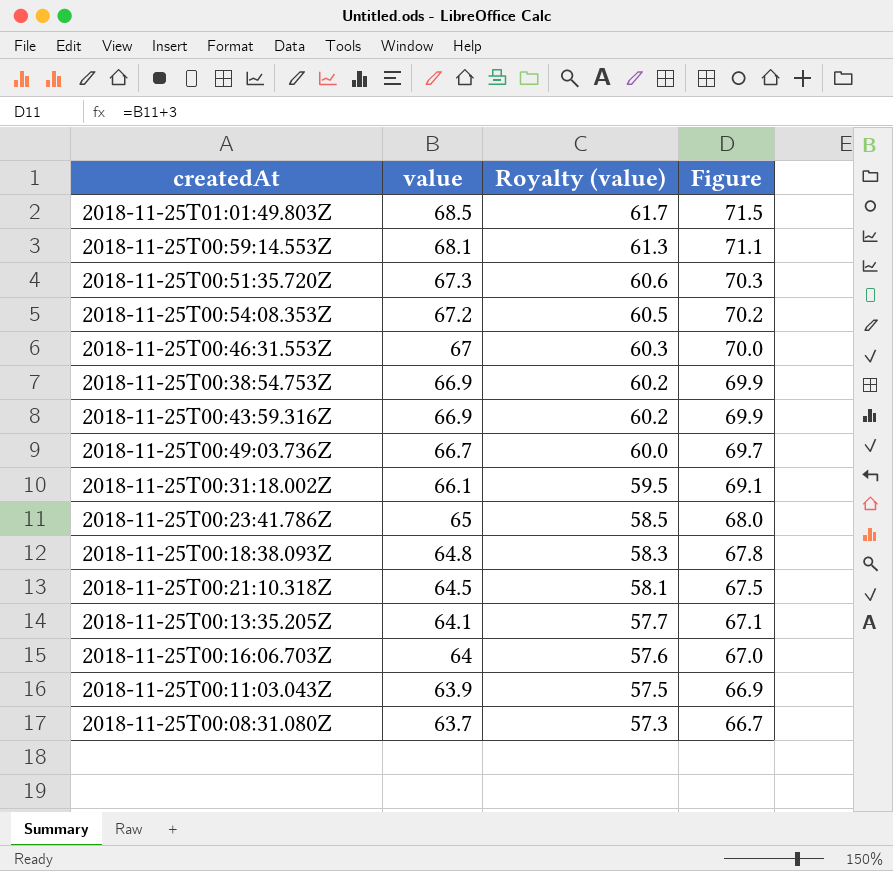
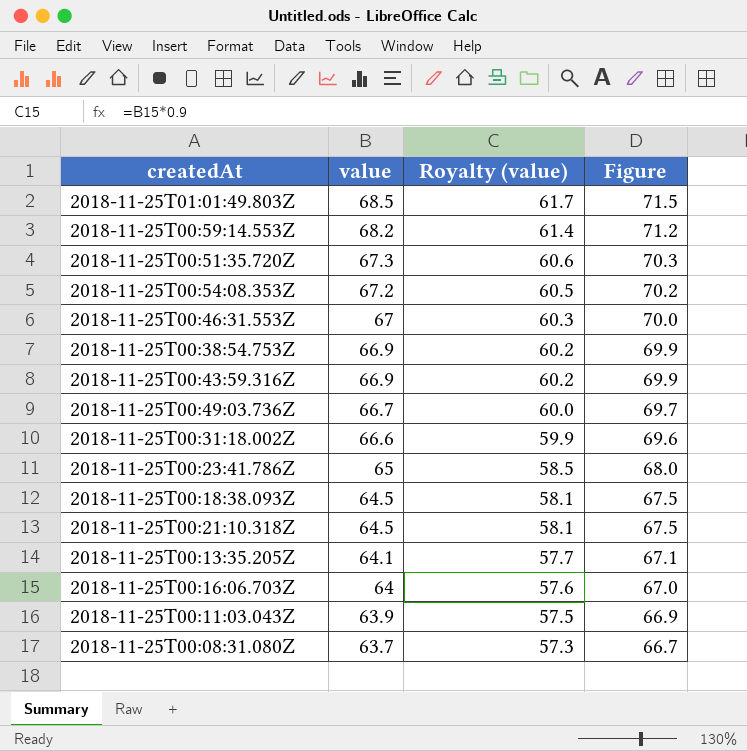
2018-11-25T00:59:14.553Z | value: 68.1 -> 68.2
2018-11-25T00:59:14.553Z | Royalty (value): 61.3 -> 61.4
2018-11-25T00:59:14.553Z | Figure: 71.1 -> 71.2
2018-11-25T00:31:18.002Z | value: 66.1 -> 66.6
2018-11-25T00:31:18.002Z | Royalty (value): 59.5 -> 59.9
2018-11-25T00:31:18.002Z | Figure: 69.1 -> 69.6
2018-11-25T00:18:38.093Z | value: 64.8 -> 64.5
2018-11-25T00:18:38.093Z | Royalty (value): 58.3 -> 58.1
2018-11-25T00:18:38.093Z | Figure: 67.8 -> 67.5

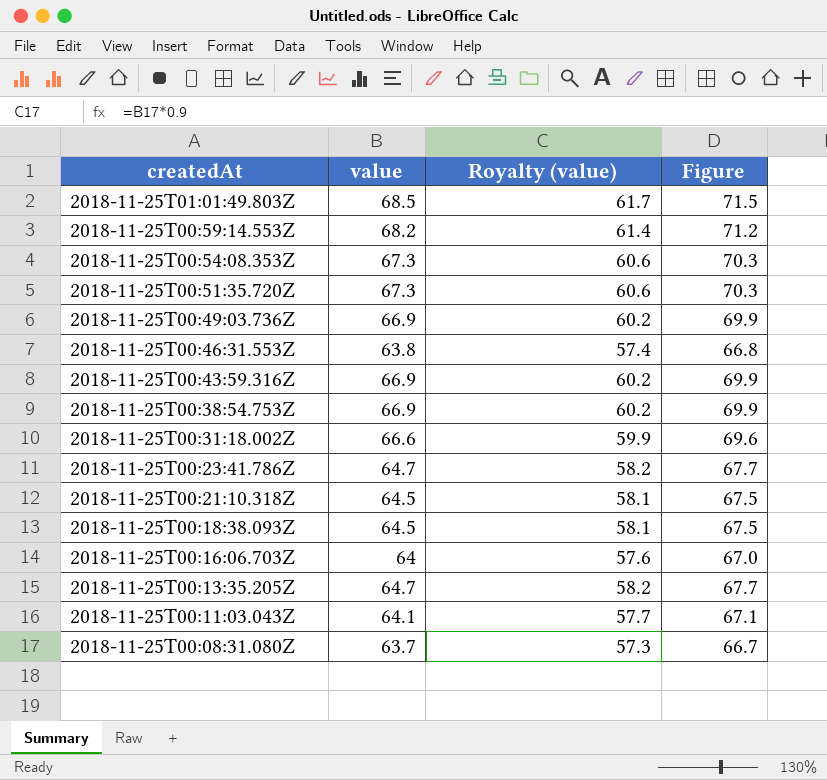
row order: value descending -> createdAt descending
2018-11-25T00:54:08.353Z | value: 67.2 -> 67.3
2018-11-25T00:54:08.353Z | Royalty (value): 60.5 -> 60.6
2018-11-25T00:54:08.353Z | Figure: 70.2 -> 70.3
2018-11-25T00:49:03.736Z | value: 66.7 -> 66.9
2018-11-25T00:49:03.736Z | Royalty (value): 60.0 -> 60.2
2018-11-25T00:49:03.736Z | Figure: 69.7 -> 69.9
2018-11-25T00:46:31.553Z | value: 67 -> 63.8
2018-11-25T00:46:31.553Z | Royalty (value): 60.3 -> 57.4
2018-11-25T00:46:31.553Z | Figure: 70.0 -> 66.8
2018-11-25T00:23:41.786Z | value: 65 -> 64.7
2018-11-25T00:23:41.786Z | Royalty (value): 58.5 -> 58.2
2018-11-25T00:23:41.786Z | Figure: 68.0 -> 67.7
2018-11-25T00:13:35.205Z | value: 64.1 -> 64.7
2018-11-25T00:13:35.205Z | Royalty (value): 57.7 -> 58.2
2018-11-25T00:13:35.205Z | Figure: 67.1 -> 67.7
2018-11-25T00:11:03.043Z | value: 63.9 -> 64.1
2018-11-25T00:11:03.043Z | Royalty (value): 57.5 -> 57.7
2018-11-25T00:11:03.043Z | Figure: 66.9 -> 67.1

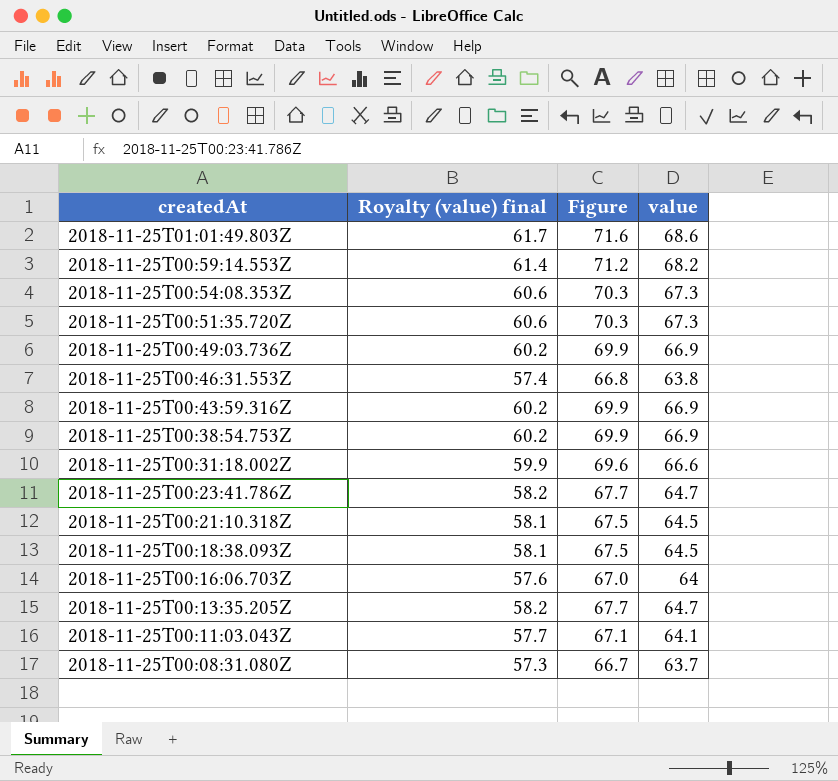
column name: Royalty (value) -> Royalty (value) final
column value | position: 2 -> 4
2018-11-25T01:01:49.803Z | Figure: 71.5 -> 71.6
2018-11-25T01:01:49.803Z | value: 68.5 -> 68.6

